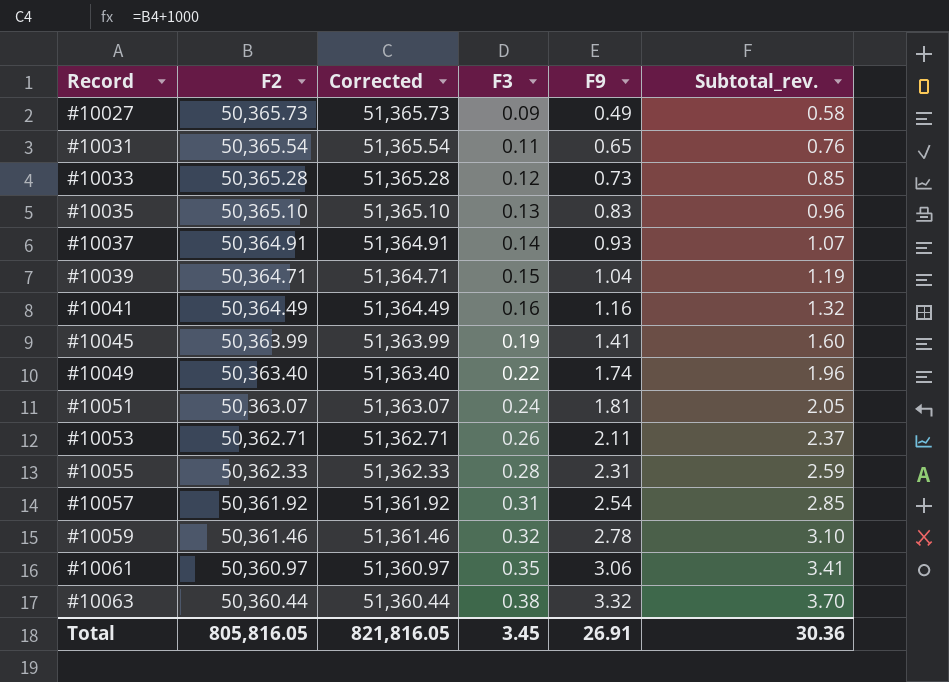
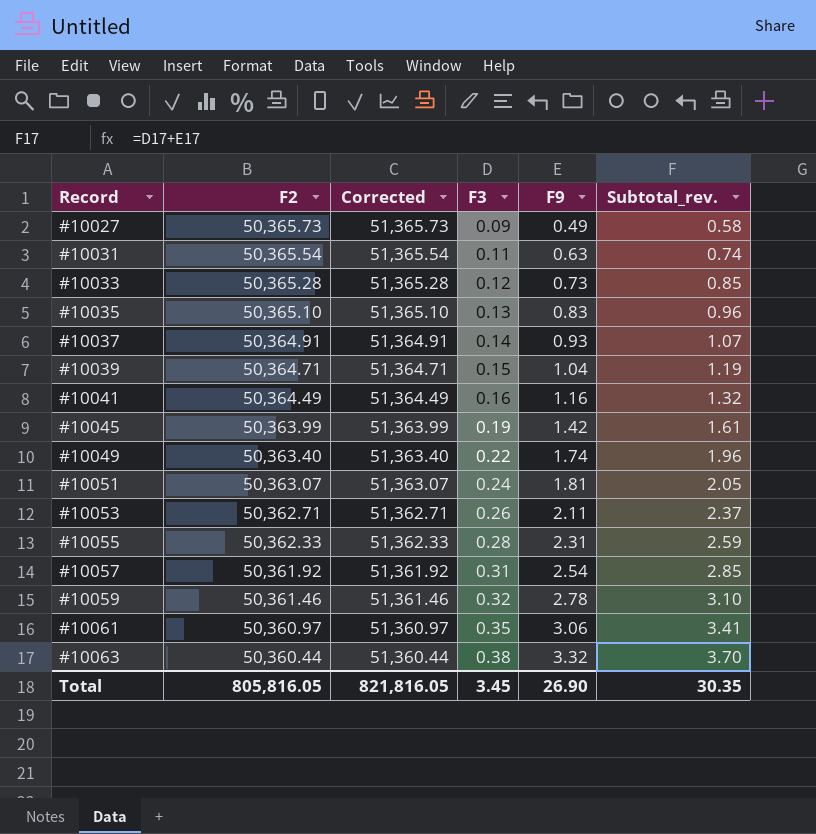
#10031 | F9: 0.65 -> 0.63
#10031 | Subtotal_rev.: 0.76 -> 0.74
#10045 | F9: 1.41 -> 1.42
#10045 | Subtotal_rev.: 1.60 -> 1.61
Total | F9: 26.91 -> 26.90
Total | Subtotal_rev.: 30.36 -> 30.35

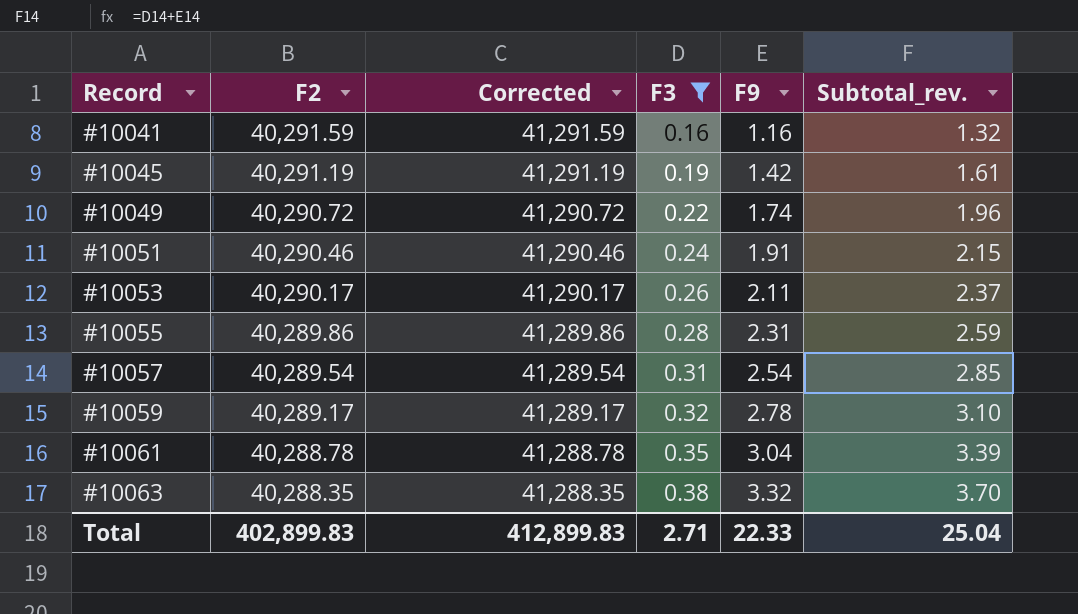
filter: none -> F3 >= 0.16
#10041 | F2: 50,364.49 -> 40,291.59
#10041 | Corrected: 51,364.49 -> 41,291.59
#10045 | F2: 50,363.99 -> 40,291.19
#10045 | Corrected: 51,363.99 -> 41,291.19
#10049 | F2: 50,363.40 -> 40,290.72
#10049 | Corrected: 51,363.40 -> 41,290.72
#10051 | F2: 50,363.07 -> 40,290.46
#10051 | Corrected: 51,363.07 -> 41,290.46
#10051 | F9: 1.81 -> 1.91
#10051 | Subtotal_rev.: 2.05 -> 2.15
#10053 | F2: 50,362.71 -> 40,290.17
#10053 | Corrected: 51,362.71 -> 41,290.17
#10055 | F2: 50,362.33 -> 40,289.86
#10055 | Corrected: 51,362.33 -> 41,289.86
#10057 | F2: 50,361.92 -> 40,289.54
#10057 | Corrected: 51,361.92 -> 41,289.54
#10059 | F2: 50,361.46 -> 40,289.17
#10059 | Corrected: 51,361.46 -> 41,289.17
#10061 | F2: 50,360.97 -> 40,288.78
#10061 | Corrected: 51,360.97 -> 41,288.78
#10061 | F9: 3.06 -> 3.04
#10061 | Subtotal_rev.: 3.41 -> 3.39
#10063 | F2: 50,360.44 -> 40,288.35
#10063 | Corrected: 51,360.44 -> 41,288.35
Total | F2: 805,816.05 -> 402,899.83
Total | Corrected: 821,816.05 -> 412,899.83
Total | F3: 3.45 -> 2.71
Total | F9: 26.90 -> 22.33
Total | Subtotal_rev.: 30.35 -> 25.04

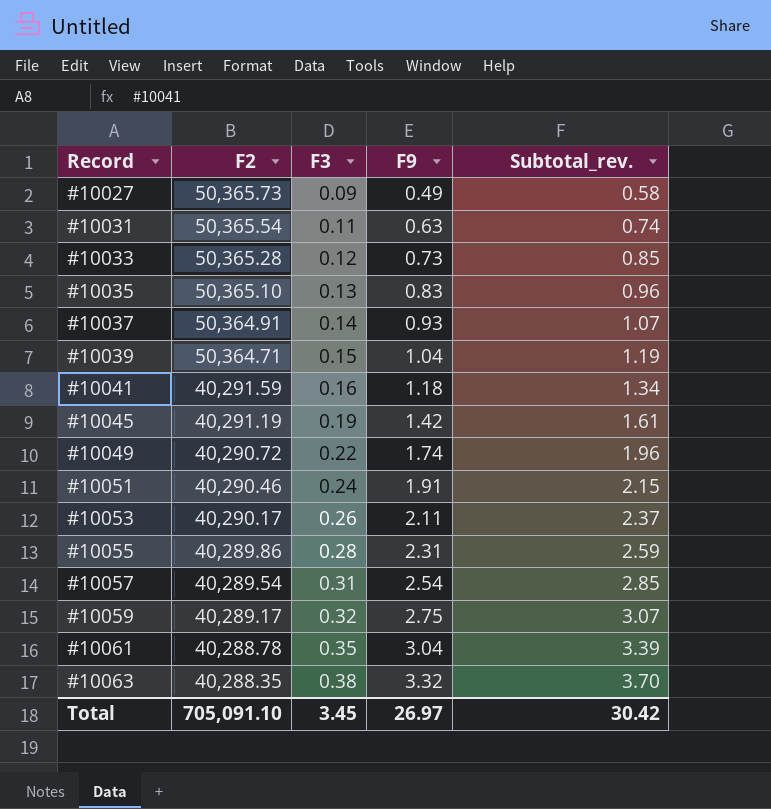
filter: F3 >= 0.16 -> none
column Corrected | formula: [F2] + 1000 -> none
#10041 | F9: 1.16 -> 1.18
#10041 | Subtotal_rev.: 1.32 -> 1.34
#10059 | F9: 2.78 -> 2.75
#10059 | Subtotal_rev.: 3.10 -> 3.07
Total | F2: 402,899.83 -> 705,091.10
Total | F3: 2.71 -> 3.45
Total | F9: 22.33 -> 26.97
Total | Subtotal_rev.: 25.04 -> 30.42

